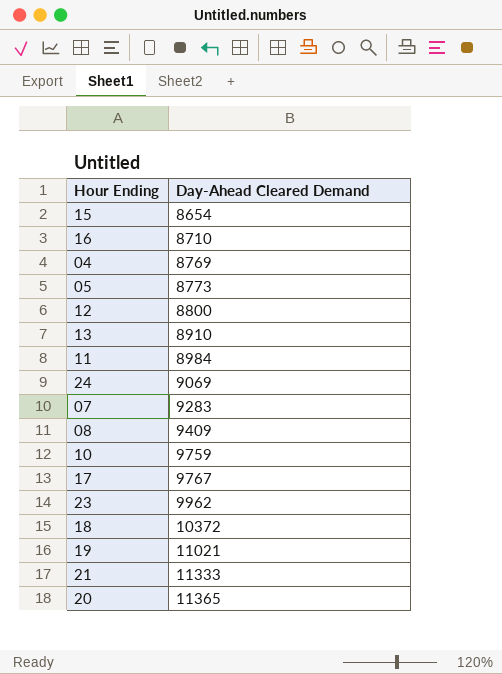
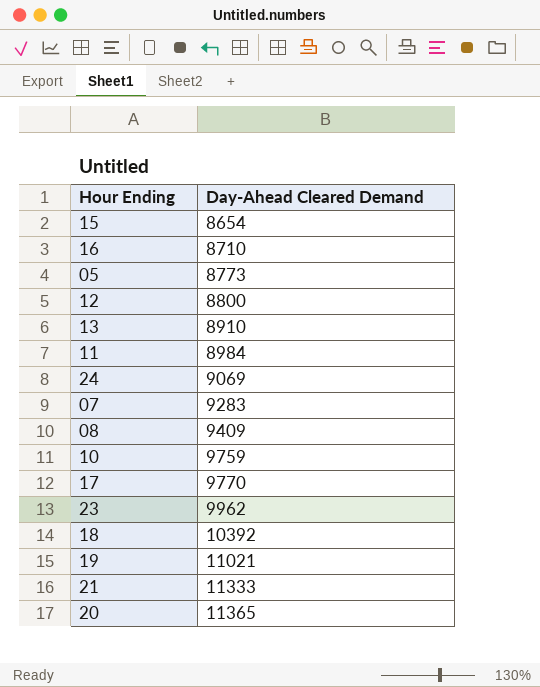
row 04: 8769 -> none
17 | Day-Ahead Cleared Demand: 9767 -> 9770
18 | Day-Ahead Cleared Demand: 10372 -> 10392

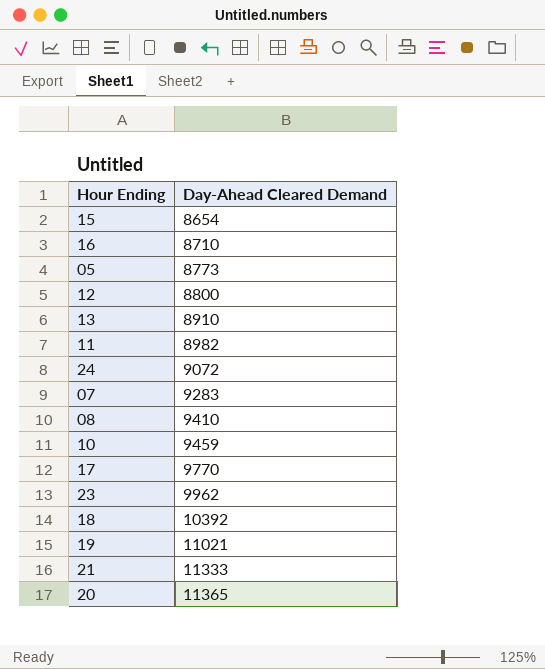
11 | Day-Ahead Cleared Demand: 8984 -> 8982
24 | Day-Ahead Cleared Demand: 9069 -> 9072
08 | Day-Ahead Cleared Demand: 9409 -> 9410
10 | Day-Ahead Cleared Demand: 9759 -> 9459

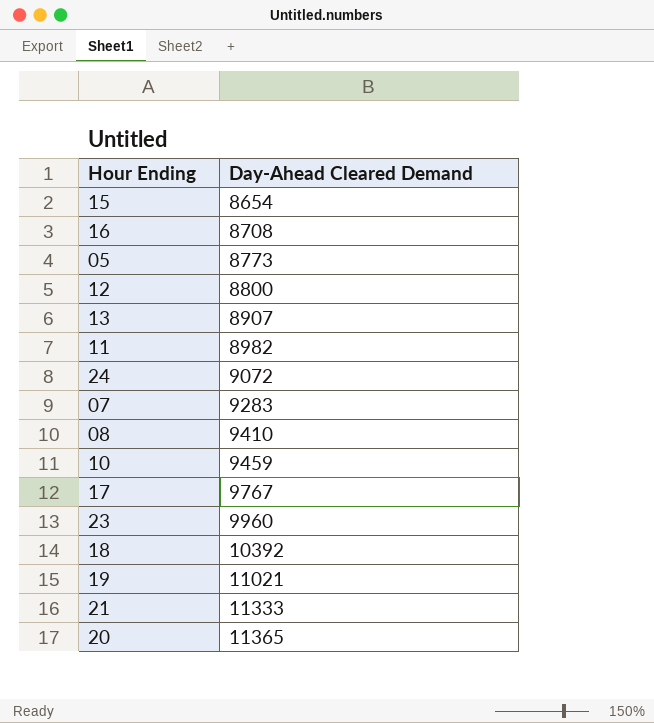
16 | Day-Ahead Cleared Demand: 8710 -> 8708
13 | Day-Ahead Cleared Demand: 8910 -> 8907
17 | Day-Ahead Cleared Demand: 9770 -> 9767
23 | Day-Ahead Cleared Demand: 9962 -> 9960

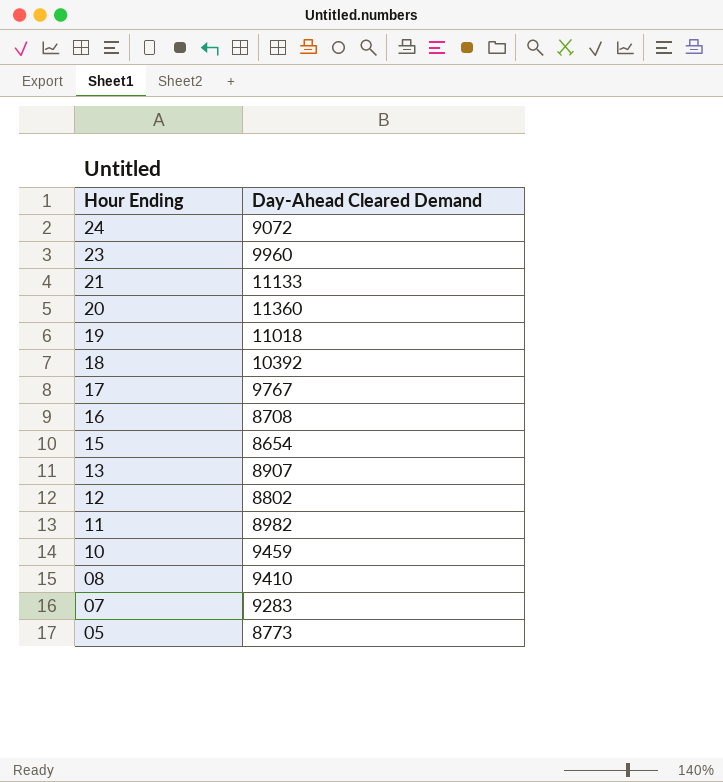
row order: Day-Ahead Cleared Demand ascending -> Hour Ending descending
21 | Day-Ahead Cleared Demand: 11333 -> 11133
20 | Day-Ahead Cleared Demand: 11365 -> 11360
19 | Day-Ahead Cleared Demand: 11021 -> 11018
12 | Day-Ahead Cleared Demand: 8800 -> 8802

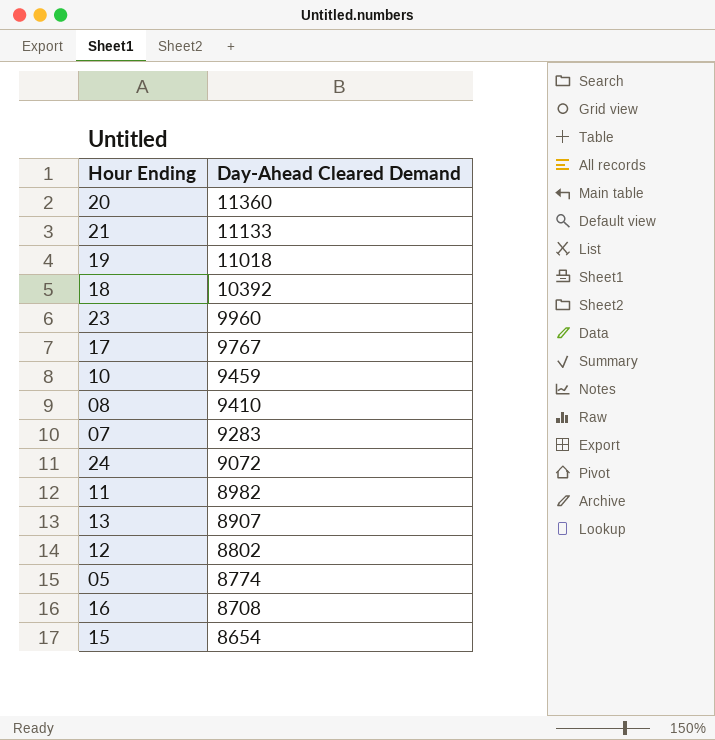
row order: Hour Ending descending -> Day-Ahead Cleared Demand descending
05 | Day-Ahead Cleared Demand: 8773 -> 8774

